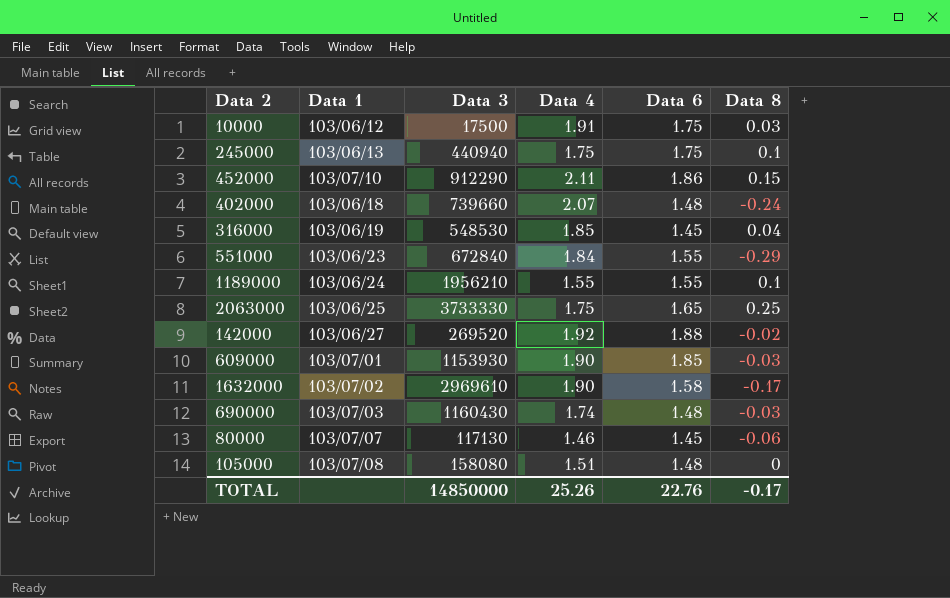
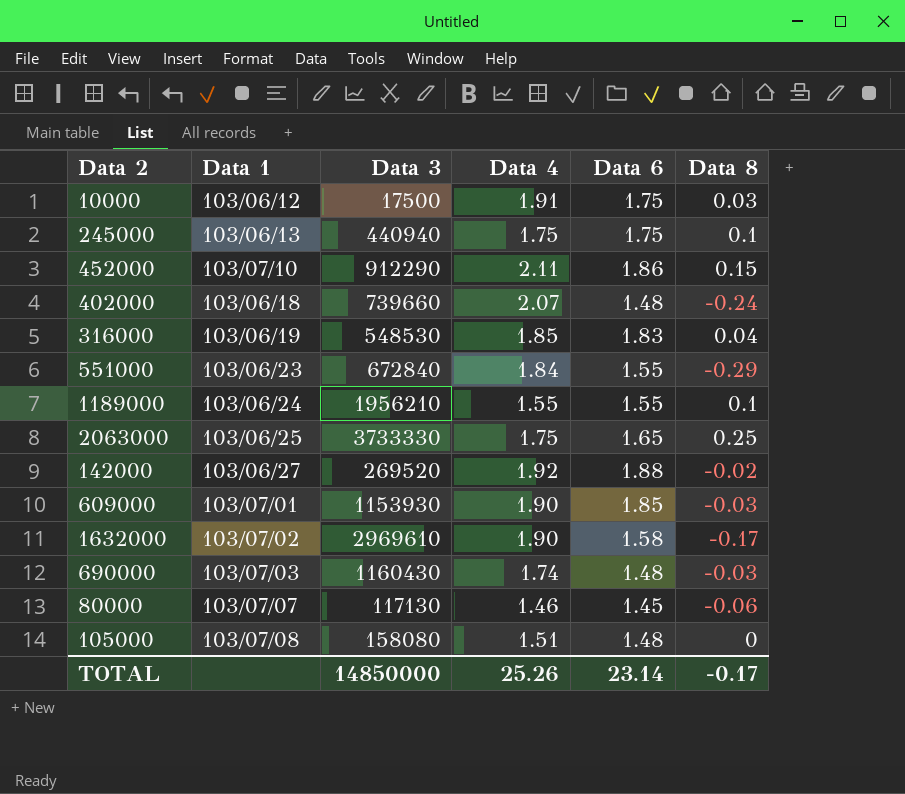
316000 | Data 6: 1.45 -> 1.83
TOTAL | Data 6: 22.76 -> 23.14

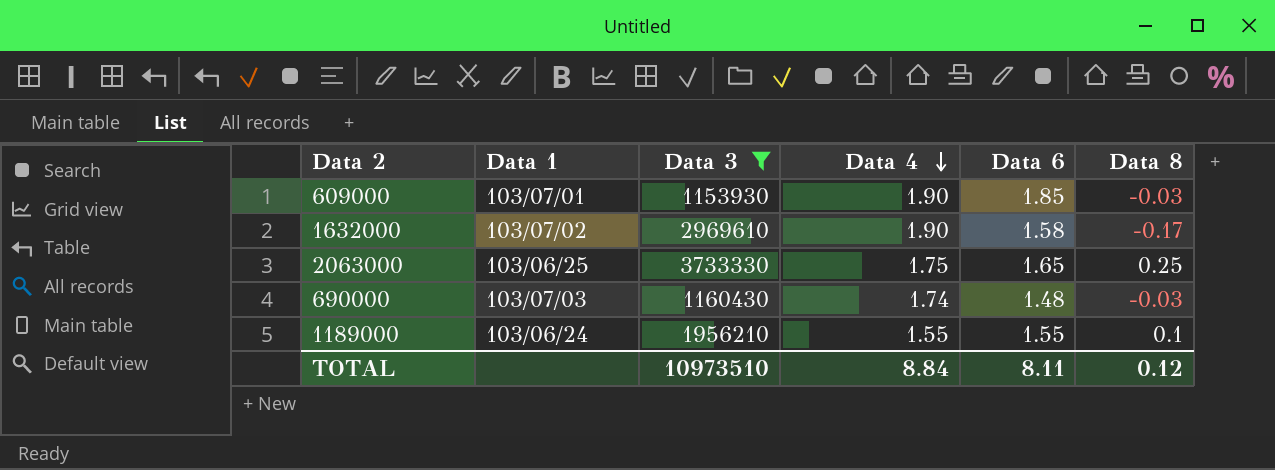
filter: none -> Data 3 >= 1153930
row order: none -> Data 4 descending
TOTAL | Data 3: 14850000 -> 10973510
TOTAL | Data 4: 25.26 -> 8.84
TOTAL | Data 6: 23.14 -> 8.11
TOTAL | Data 8: -0.17 -> 0.12

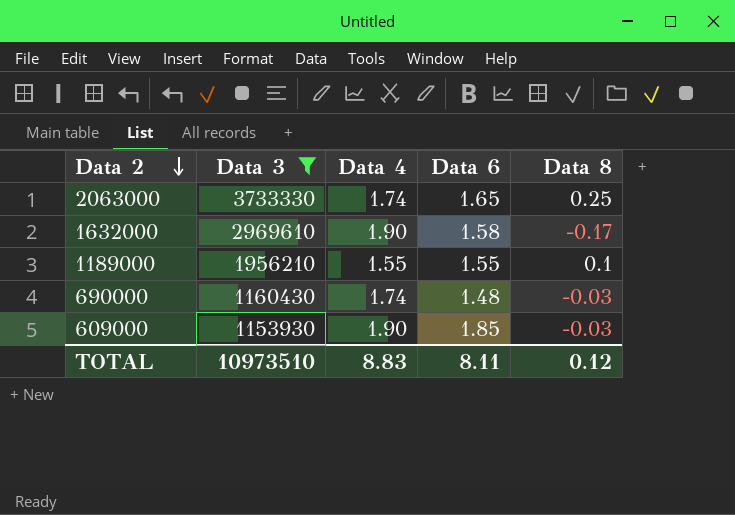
row order: Data 4 descending -> Data 2 descending
column Data 1 | position: 2 -> none
2063000 | Data 4: 1.75 -> 1.74
TOTAL | Data 4: 8.84 -> 8.83

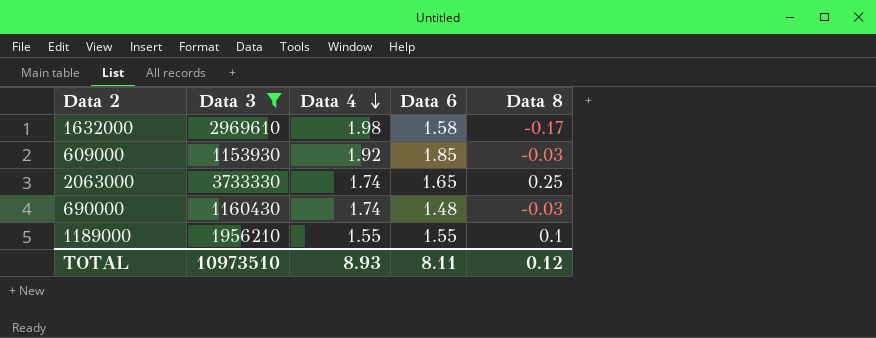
row order: Data 2 descending -> Data 4 descending
1632000 | Data 4: 1.90 -> 1.98
609000 | Data 4: 1.90 -> 1.92
TOTAL | Data 4: 8.83 -> 8.93

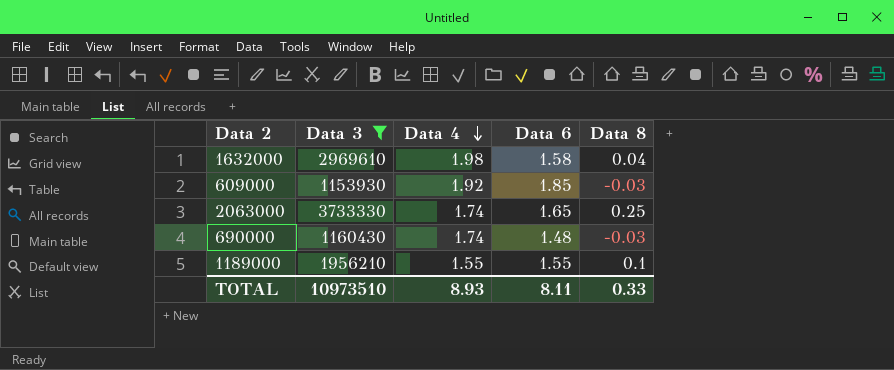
1632000 | Data 8: -0.17 -> 0.04
TOTAL | Data 8: 0.12 -> 0.33

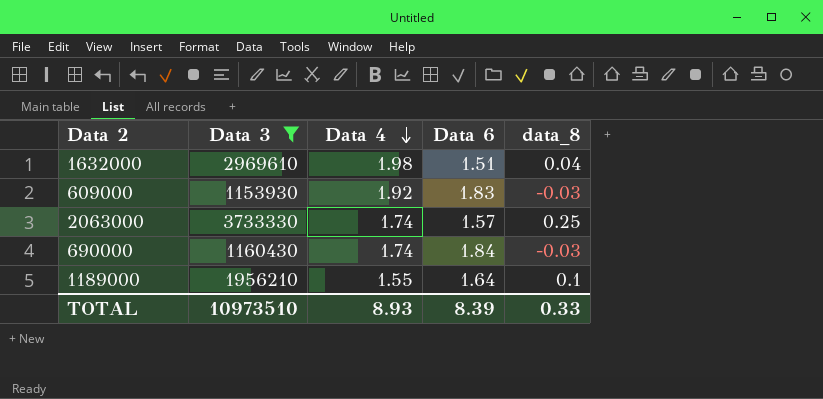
column name: Data 8 -> data_8
1632000 | Data 6: 1.58 -> 1.51
609000 | Data 6: 1.85 -> 1.83
2063000 | Data 6: 1.65 -> 1.57
690000 | Data 6: 1.48 -> 1.84
1189000 | Data 6: 1.55 -> 1.64
TOTAL | Data 6: 8.11 -> 8.39

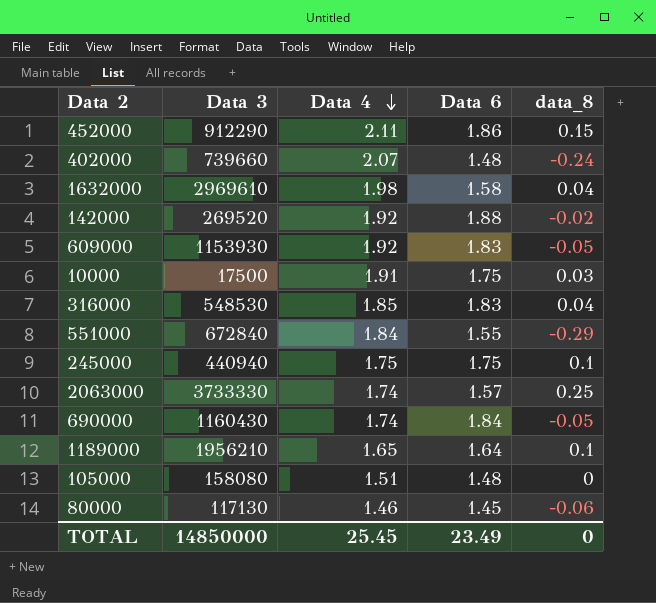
filter: Data 3 >= 1153930 -> none
1632000 | Data 6: 1.51 -> 1.58
609000 | data_8: -0.03 -> -0.05
690000 | data_8: -0.03 -> -0.05
1189000 | Data 4: 1.55 -> 1.65
TOTAL | Data 3: 10973510 -> 14850000
TOTAL | Data 4: 8.93 -> 25.45
TOTAL | Data 6: 8.39 -> 23.49
TOTAL | data_8: 0.33 -> 0

